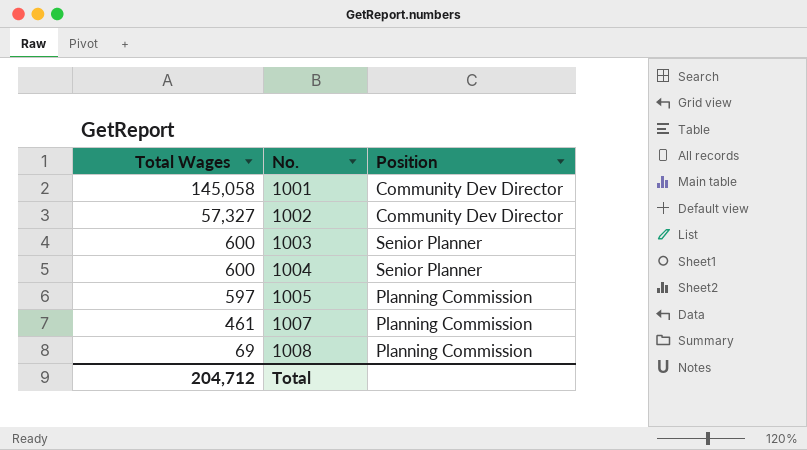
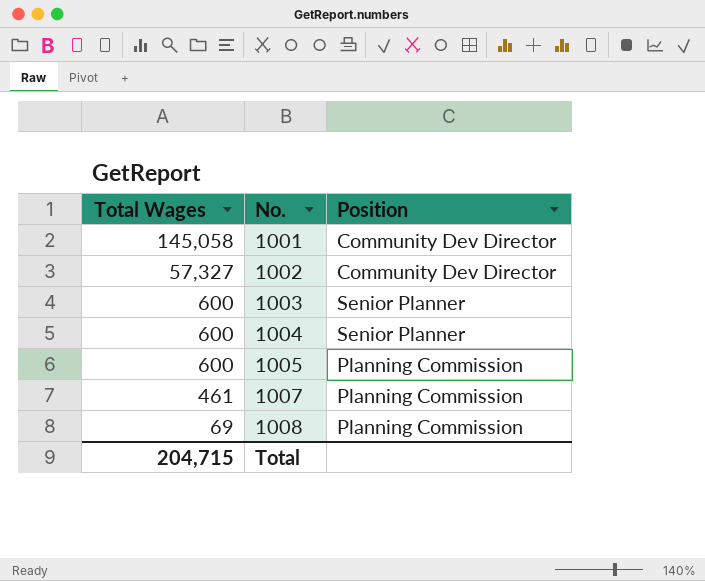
1005 | Total Wages: 597 -> 600
Total | Total Wages: 204,712 -> 204,715

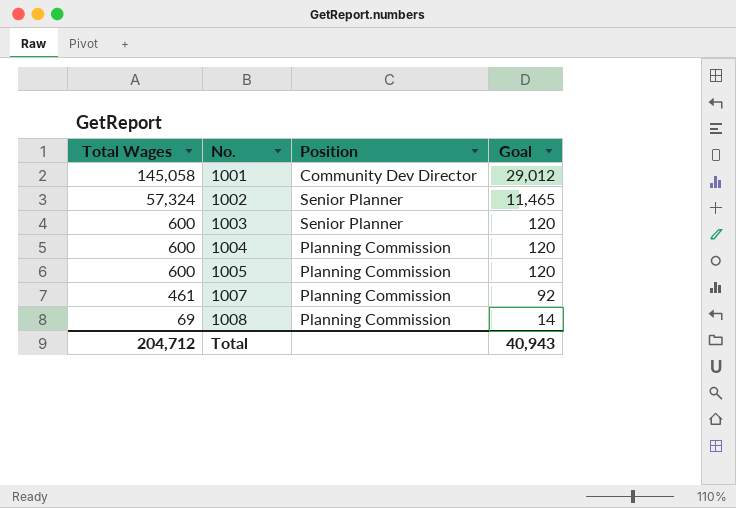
column Goal | formula: none -> [Total Wages] * 0.2
1002 | Total Wages: 57,327 -> 57,324
1002 | Position: Community Dev Director -> Senior Planner
1004 | Position: Senior Planner -> Planning Commission
Total | Total Wages: 204,715 -> 204,712

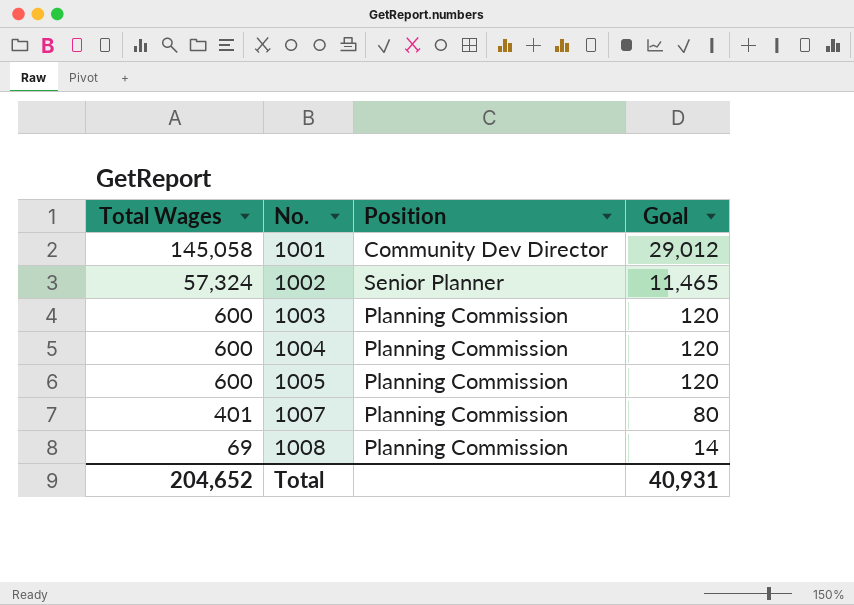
1003 | Position: Senior Planner -> Planning Commission
1007 | Total Wages: 461 -> 401
1007 | Goal: 92 -> 80
Total | Total Wages: 204,712 -> 204,652
Total | Goal: 40,943 -> 40,931

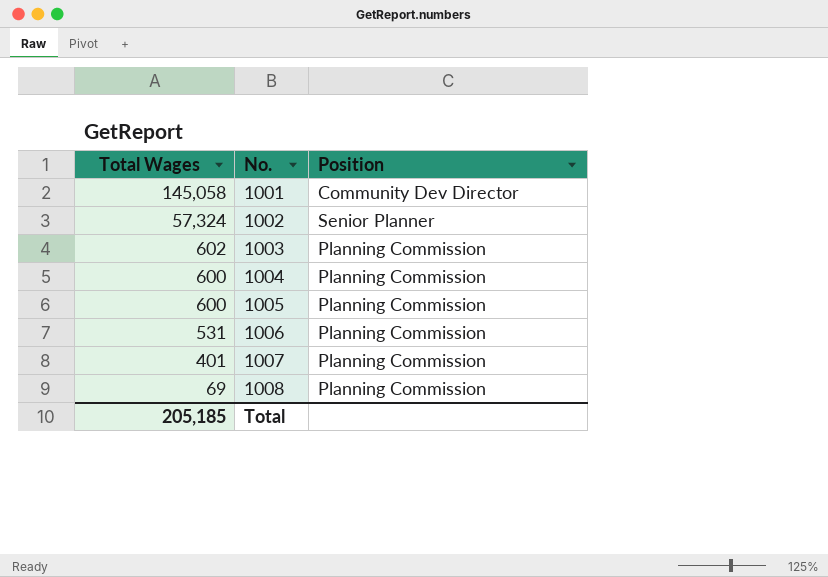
column Goal | formula: [Total Wages] * 0.2 -> none
1003 | Total Wages: 600 -> 602
row 1006: none -> 531 | Planning Commission
Total | Total Wages: 204,652 -> 205,185

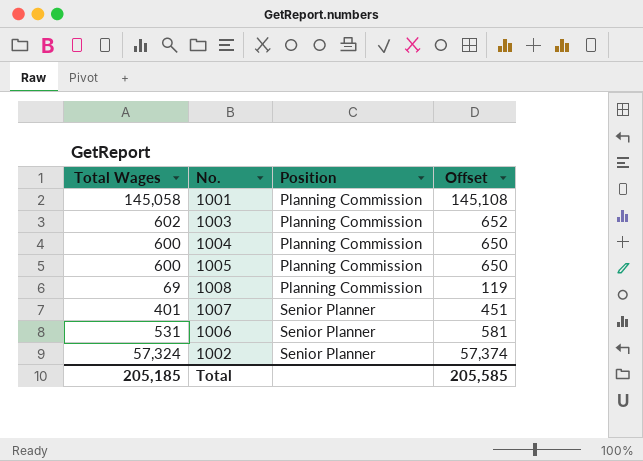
row order: Total Wages descending -> Position ascending
column Offset | formula: none -> [Total Wages] + 50
1001 | Position: Community Dev Director -> Planning Commission
1007 | Position: Planning Commission -> Senior Planner
1006 | Position: Planning Commission -> Senior Planner

